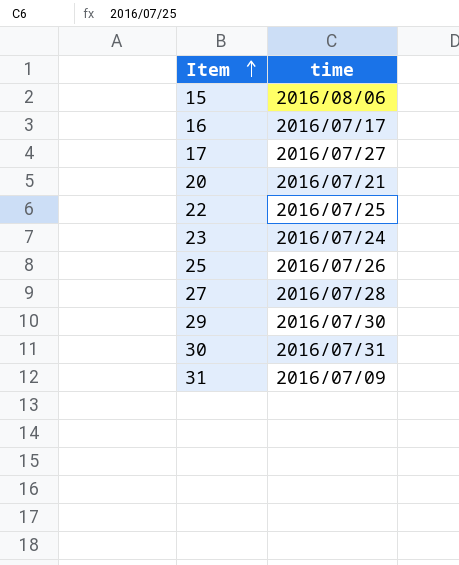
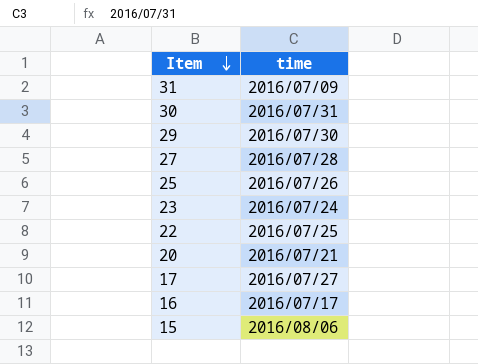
row order: Item ascending -> Item descending

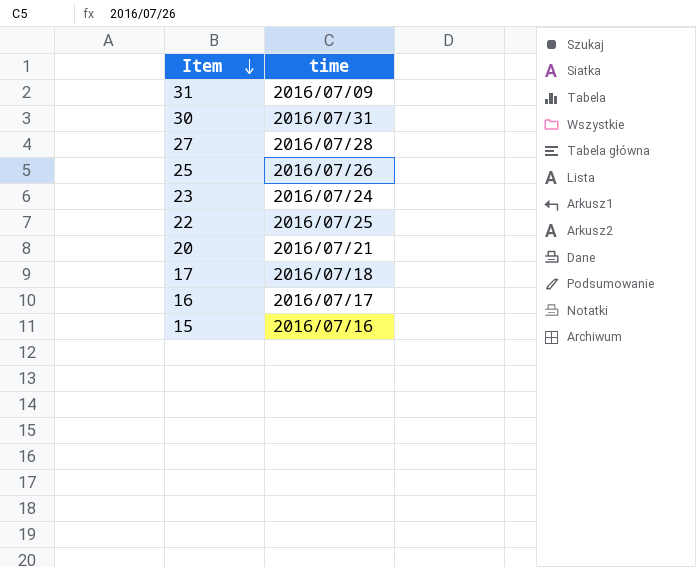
row 29: 2016/07/30 -> none
17 | time: 2016/07/27 -> 2016/07/18
15 | time: 2016/08/06 -> 2016/07/16

